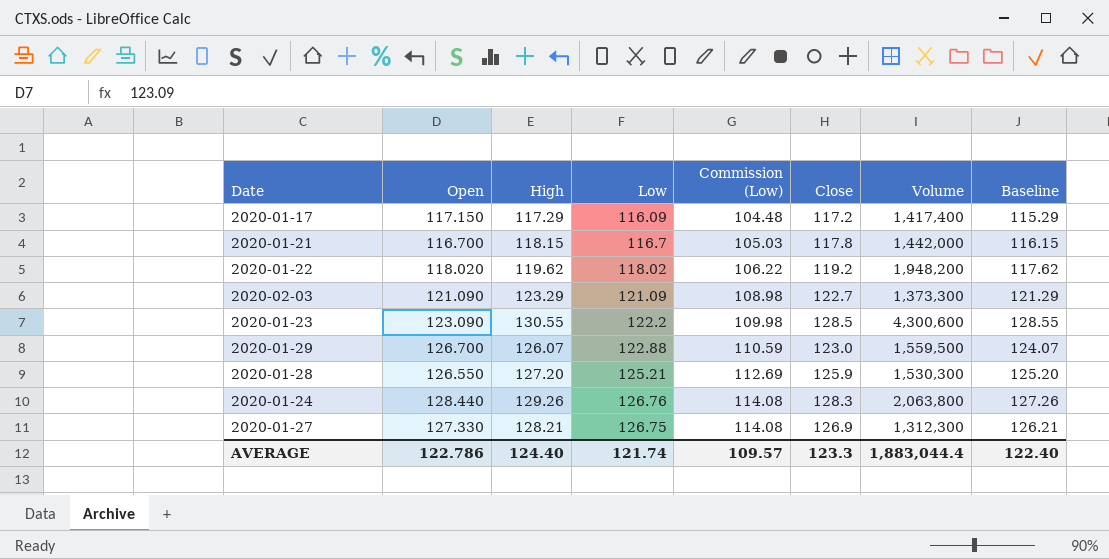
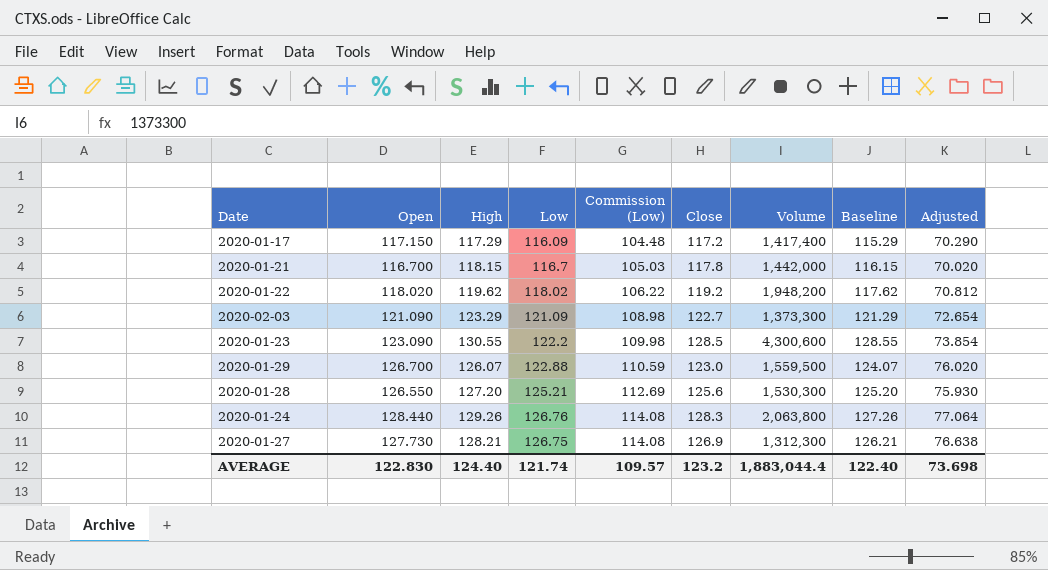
column Adjusted | formula: none -> [Open] * 0.6
2020-01-28 | Close: 125.9 -> 125.6
2020-01-27 | Open: 127.330 -> 127.730
AVERAGE | Open: 122.786 -> 122.830
AVERAGE | Close: 123.3 -> 123.2

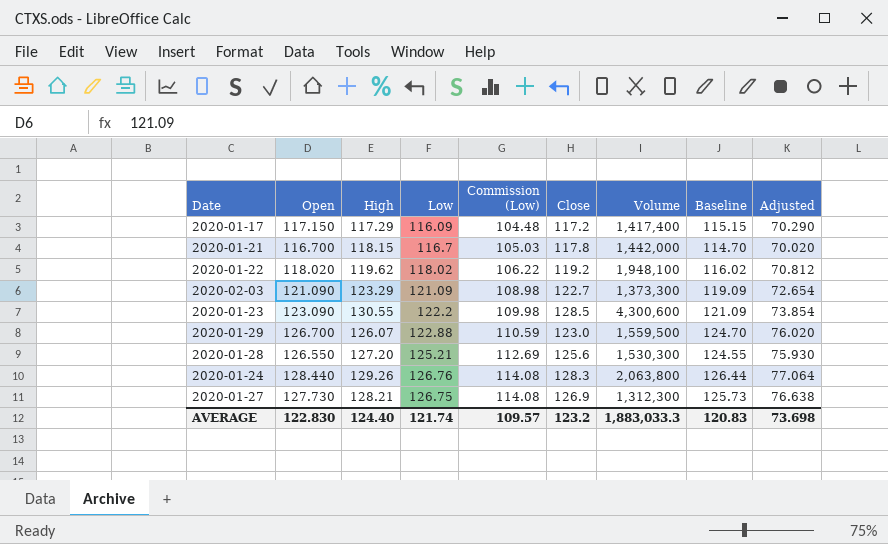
column Baseline | formula: [High] - 2 -> [Open] - 2
2020-01-22 | Volume: 1,948,200 -> 1,948,100
AVERAGE | Volume: 1,883,044.4 -> 1,883,033.3
AVERAGE | Baseline: 122.40 -> 120.83

